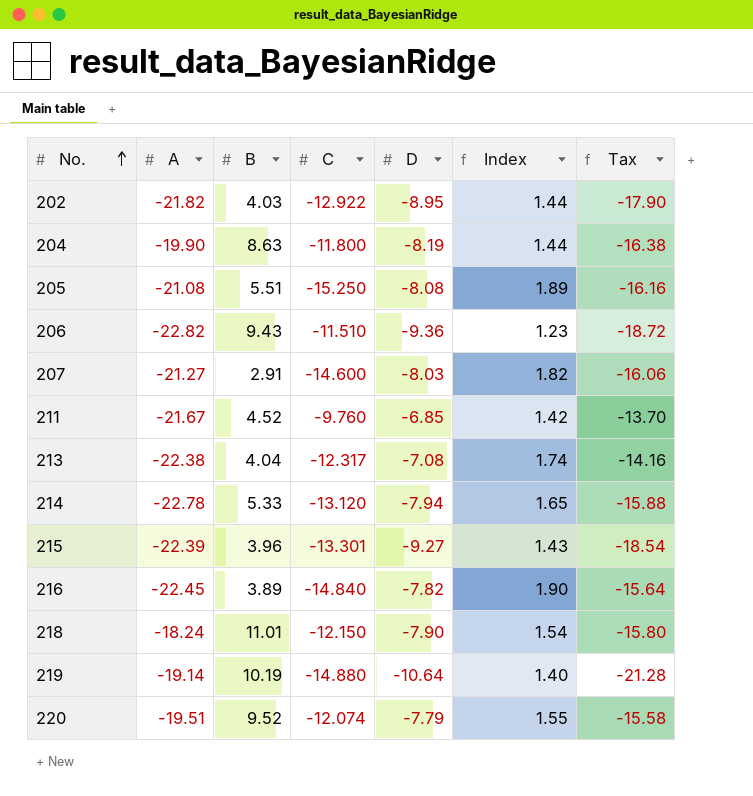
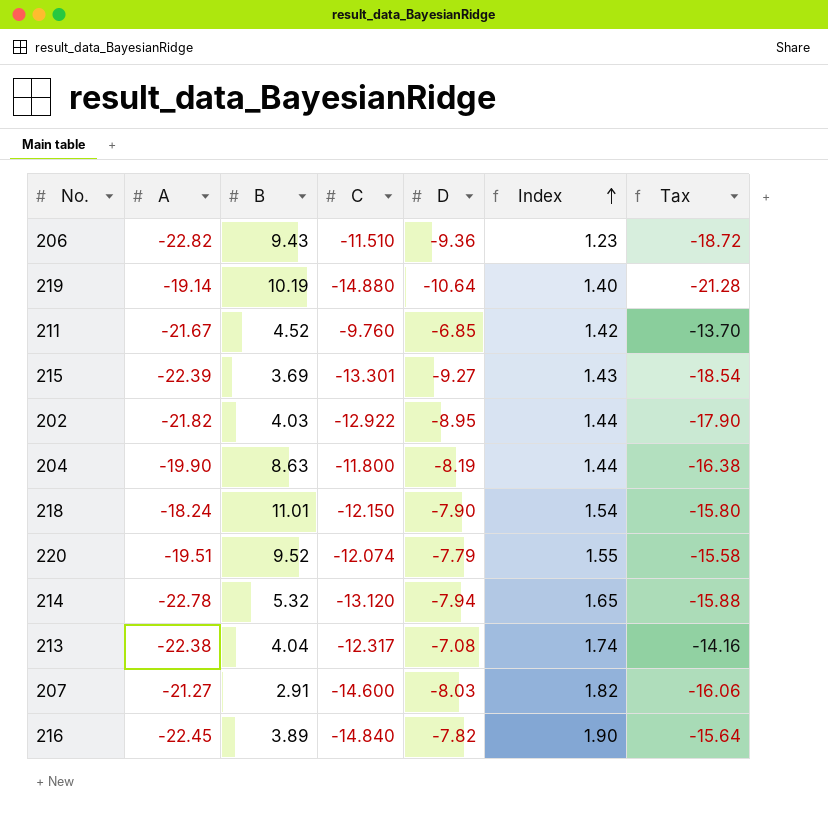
row order: No. ascending -> Index ascending
row 205: -21.08 | 5.51 | -15.250 | -8.08 | 1.89 | -16.16 -> none
215 | B: 3.96 -> 3.69
214 | B: 5.33 -> 5.32

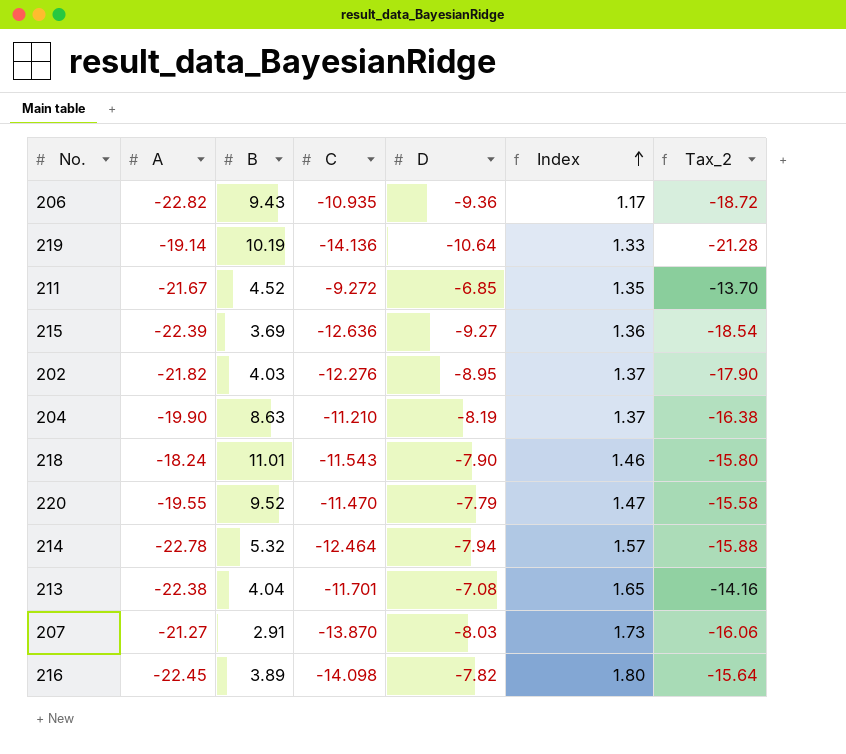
column name: Tax -> Tax_2
206 | C: -11.510 -> -10.935
206 | Index: 1.23 -> 1.17
219 | C: -14.880 -> -14.136
219 | Index: 1.40 -> 1.33
211 | C: -9.760 -> -9.272
211 | Index: 1.42 -> 1.35
215 | C: -13.301 -> -12.636
215 | Index: 1.43 -> 1.36
202 | C: -12.922 -> -12.276
202 | Index: 1.44 -> 1.37
204 | C: -11.800 -> -11.210
204 | Index: 1.44 -> 1.37
218 | C: -12.150 -> -11.543
218 | Index: 1.54 -> 1.46
220 | A: -19.51 -> -19.55
220 | C: -12.074 -> -11.470
220 | Index: 1.55 -> 1.47
214 | C: -13.120 -> -12.464
214 | Index: 1.65 -> 1.57
213 | C: -12.317 -> -11.701
213 | Index: 1.74 -> 1.65
207 | C: -14.600 -> -13.870
207 | Index: 1.82 -> 1.73
216 | C: -14.840 -> -14.098
216 | Index: 1.90 -> 1.80

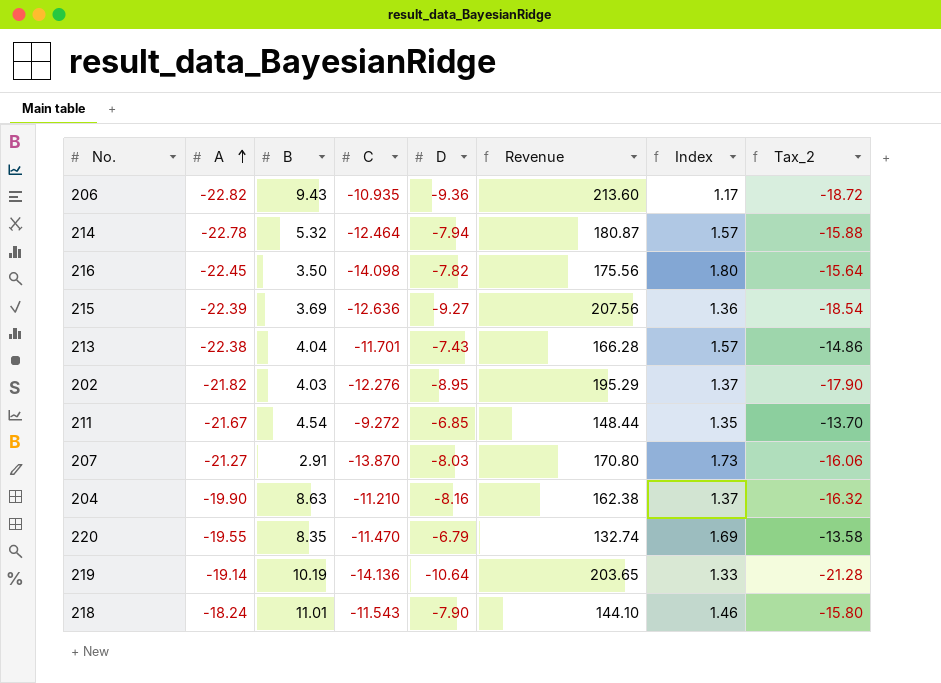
row order: Index ascending -> A ascending
column Revenue | formula: none -> [A] * [D]
216 | B: 3.89 -> 3.50
213 | D: -7.08 -> -7.43
213 | Index: 1.65 -> 1.57
213 | Tax_2: -14.16 -> -14.86
211 | B: 4.52 -> 4.54
204 | D: -8.19 -> -8.16
204 | Tax_2: -16.38 -> -16.32
220 | B: 9.52 -> 8.35
220 | D: -7.79 -> -6.79
220 | Index: 1.47 -> 1.69
220 | Tax_2: -15.58 -> -13.58

